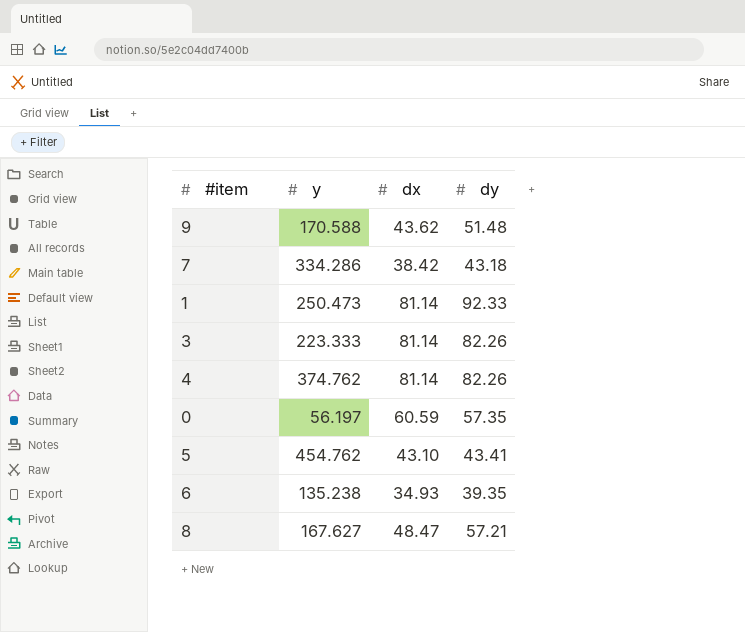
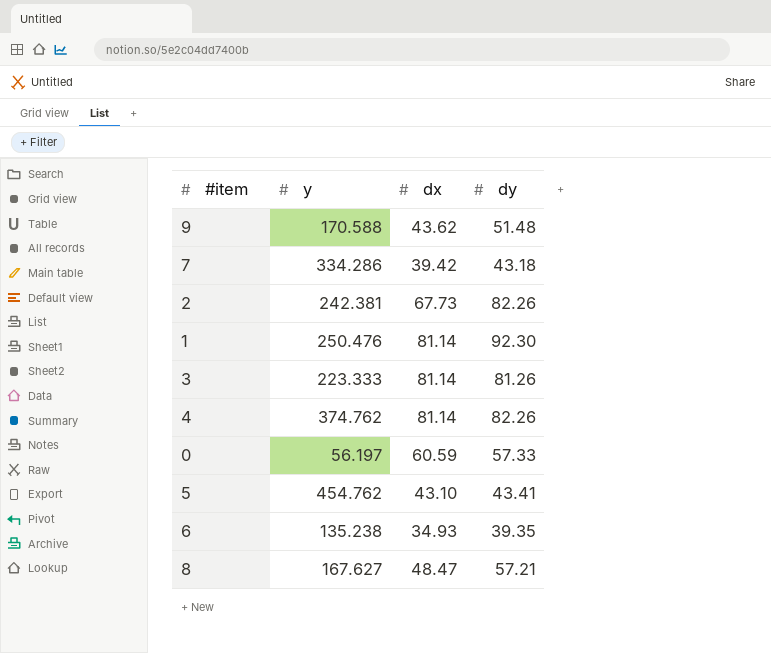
7 | dx: 38.42 -> 39.42
row 2: none -> 242.381 | 67.73 | 82.26
1 | y: 250.473 -> 250.476
1 | dy: 92.33 -> 92.30
3 | dy: 82.26 -> 81.26
0 | dy: 57.35 -> 57.33

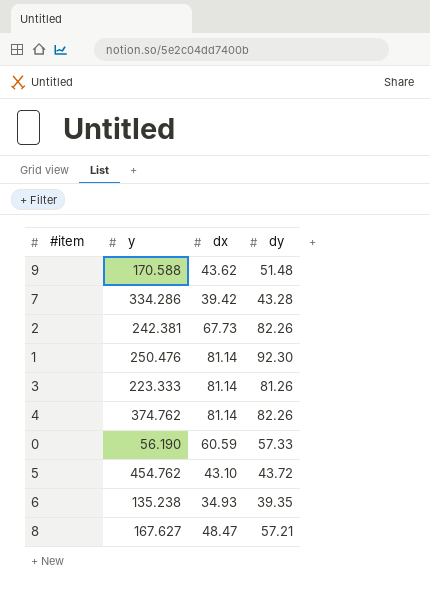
7 | dy: 43.18 -> 43.28
0 | y: 56.197 -> 56.190
5 | dy: 43.41 -> 43.72

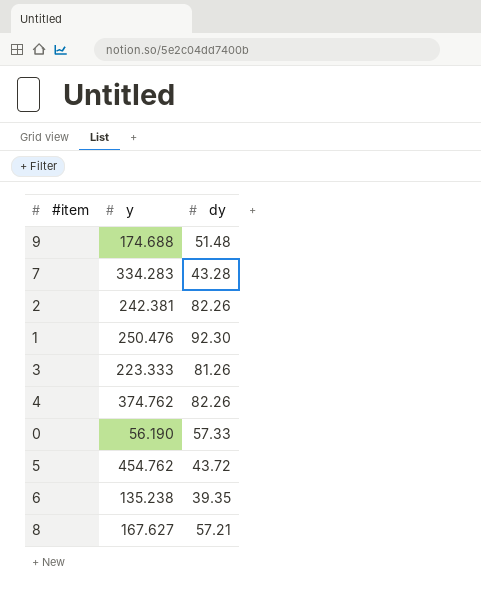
column dx | position: 3 -> none
9 | y: 170.588 -> 174.688
7 | y: 334.286 -> 334.283

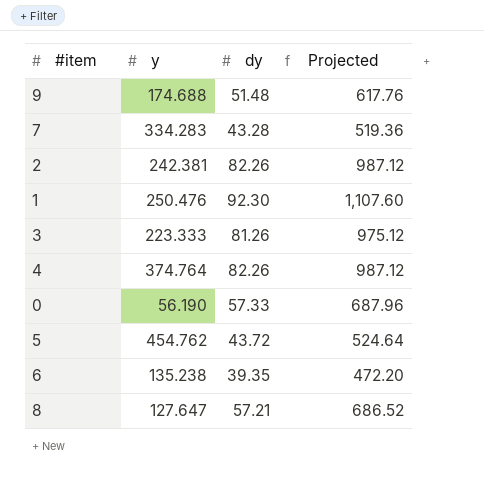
column Projected | formula: none -> [dy] * 12
4 | y: 374.762 -> 374.764
8 | y: 167.627 -> 127.647

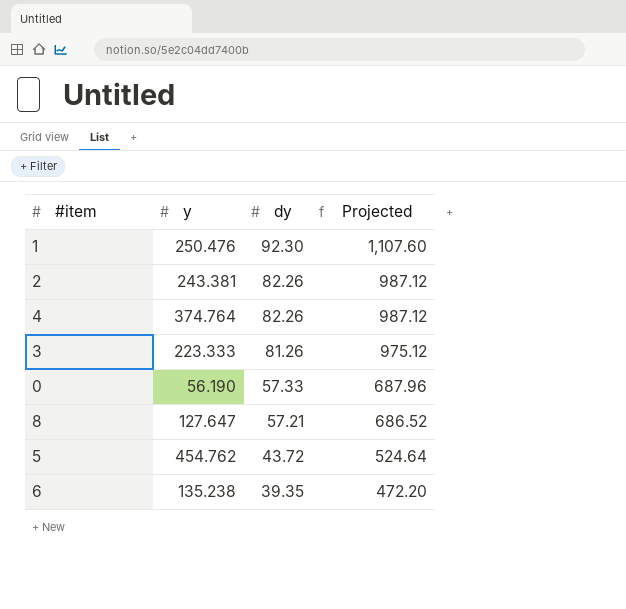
row order: none -> dy descending
row 9: 174.688 | 51.48 | 617.76 -> none
row 7: 334.283 | 43.28 | 519.36 -> none
2 | y: 242.381 -> 243.381

